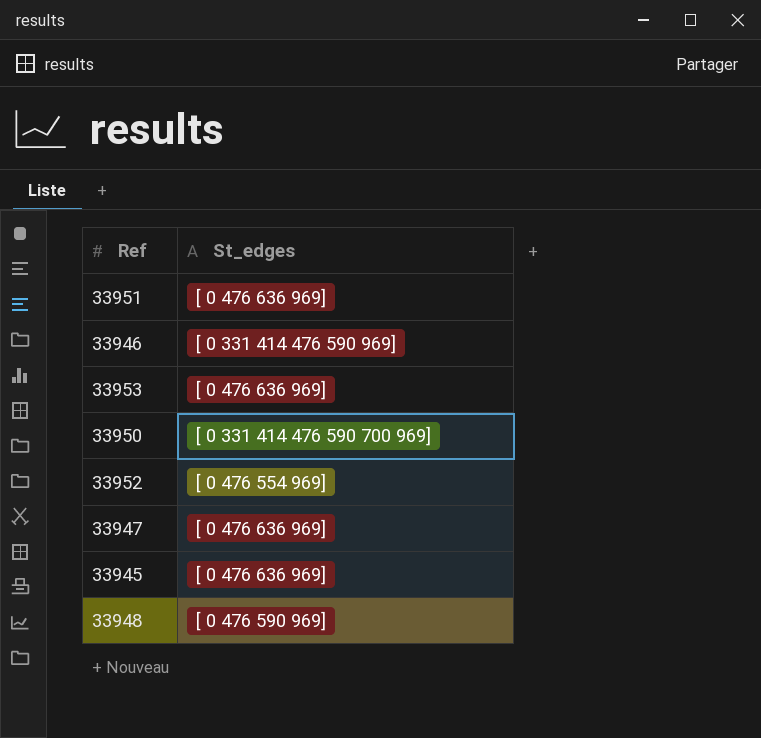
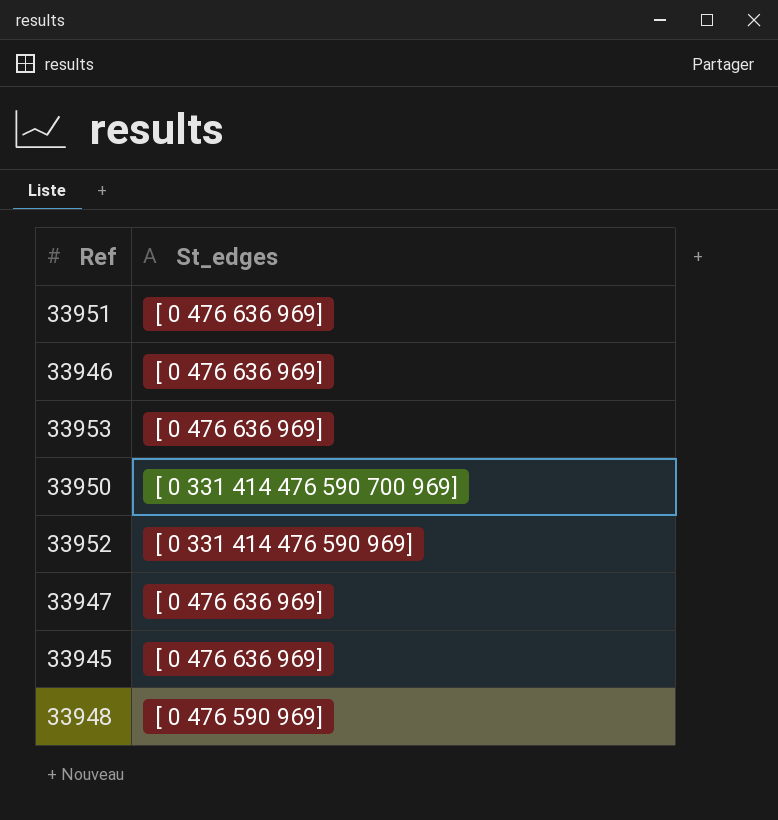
33946 | St_edges: [ 0 331 414 476 590 969] -> [ 0 476 636 969]
33952 | St_edges: [ 0 476 554 969] -> [ 0 331 414 476 590 969]

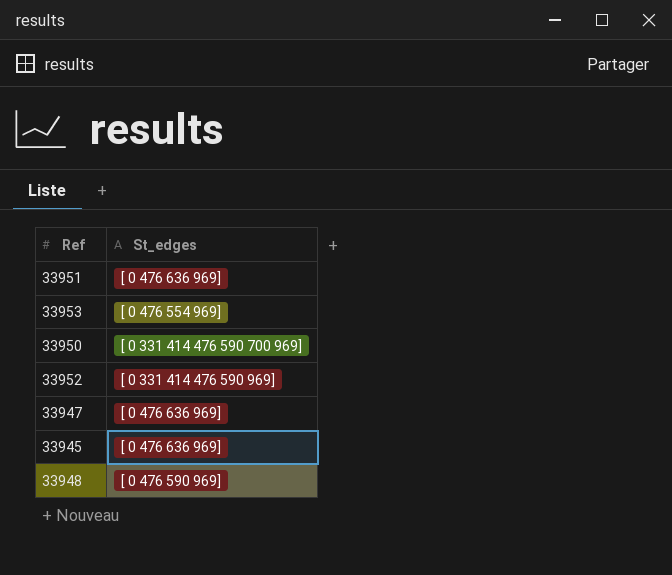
row 33946: [ 0 476 636 969] -> none
33953 | St_edges: [ 0 476 636 969] -> [ 0 476 554 969]

